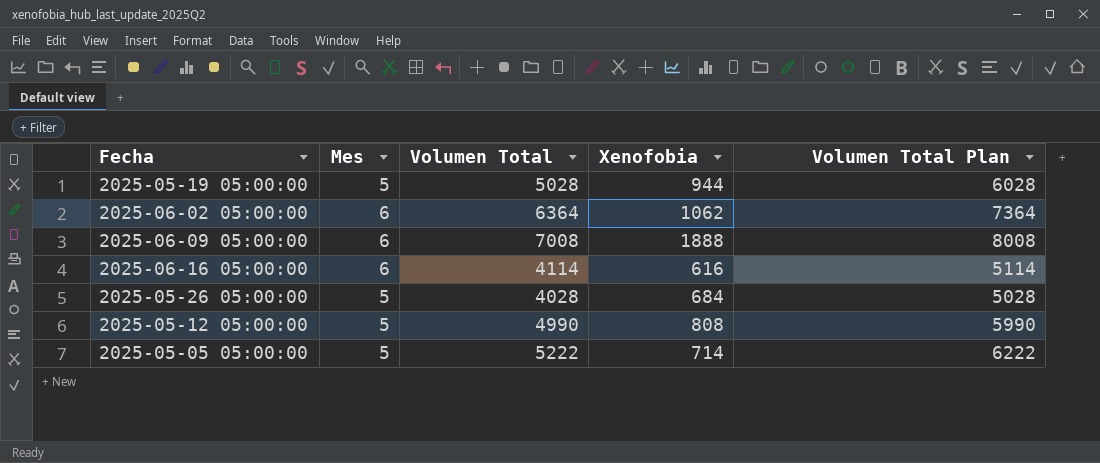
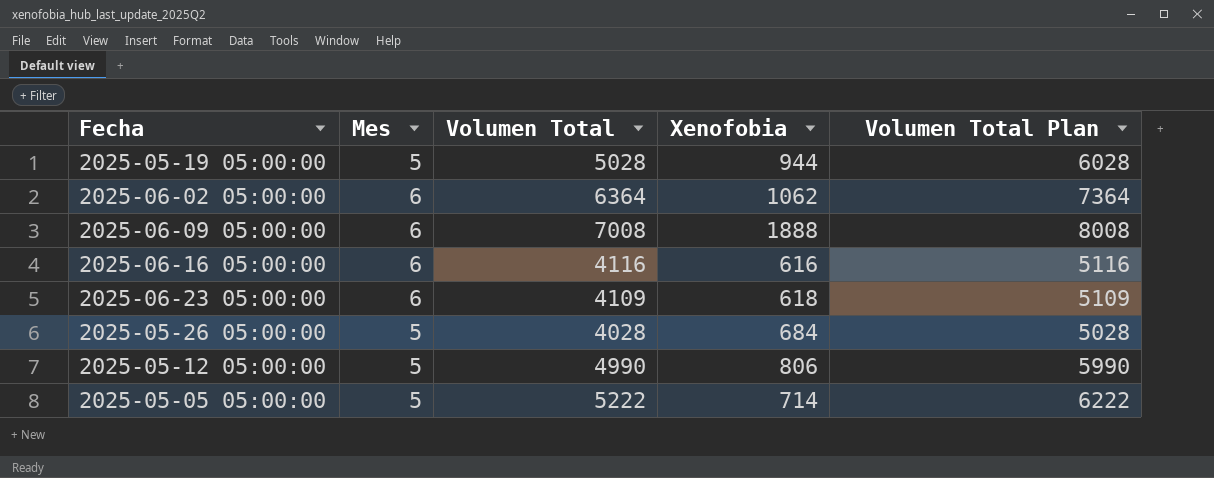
2025-06-16 05:00:00 | Volumen Total: 4114 -> 4116
2025-06-16 05:00:00 | Volumen Total Plan: 5114 -> 5116
row 2025-06-23 05:00:00: none -> 6 | 4109 | 618 | 5109
2025-05-12 05:00:00 | Xenofobia: 808 -> 806

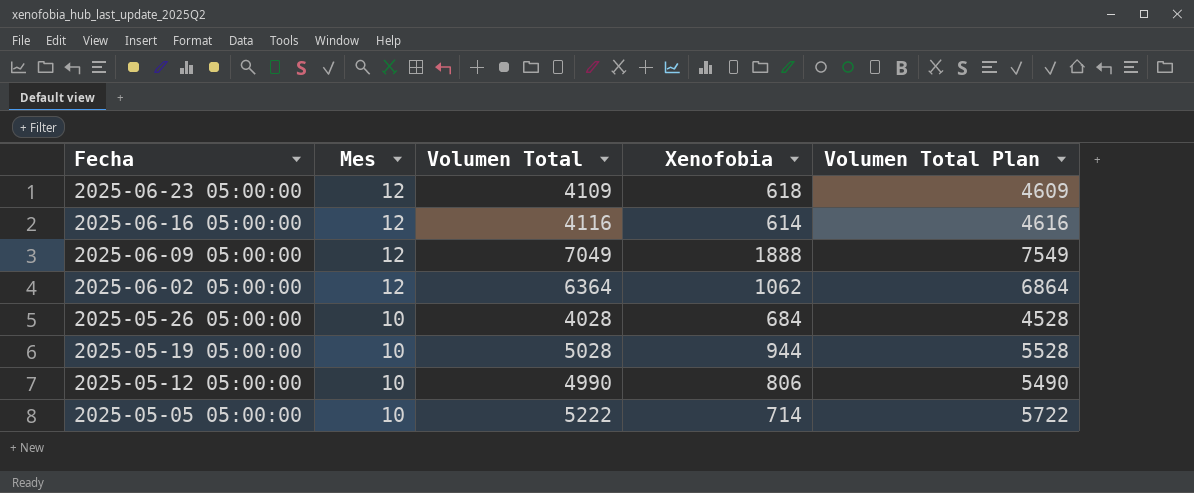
row order: none -> Fecha descending
column Volumen Total Plan | formula: [Volumen Total] + 1000 -> [Volumen Total] + 500
2025-06-23 05:00:00 | Mes: 6 -> 12
2025-06-16 05:00:00 | Mes: 6 -> 12
2025-06-16 05:00:00 | Xenofobia: 616 -> 614
2025-06-09 05:00:00 | Mes: 6 -> 12
2025-06-09 05:00:00 | Volumen Total: 7008 -> 7049
2025-06-02 05:00:00 | Mes: 6 -> 12
2025-05-26 05:00:00 | Mes: 5 -> 10
2025-05-19 05:00:00 | Mes: 5 -> 10
2025-05-12 05:00:00 | Mes: 5 -> 10
2025-05-05 05:00:00 | Mes: 5 -> 10

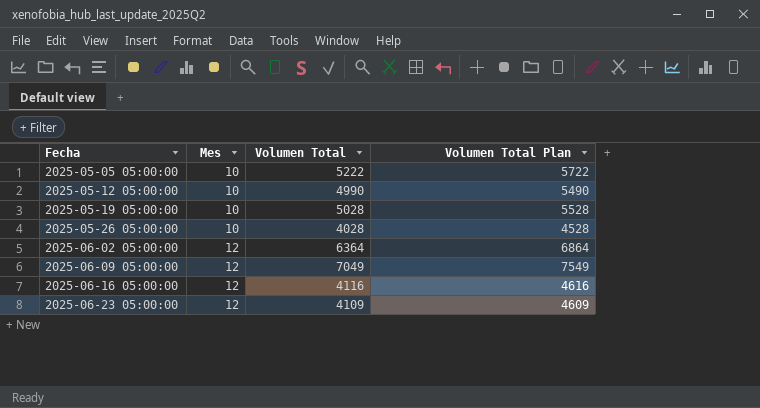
row order: Fecha descending -> Fecha ascending
column Xenofobia | position: 4 -> none

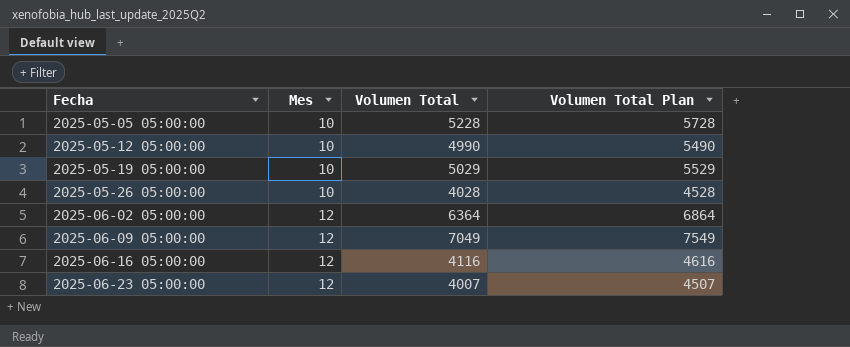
2025-05-05 05:00:00 | Volumen Total: 5222 -> 5228
2025-05-05 05:00:00 | Volumen Total Plan: 5722 -> 5728
2025-05-19 05:00:00 | Volumen Total: 5028 -> 5029
2025-05-19 05:00:00 | Volumen Total Plan: 5528 -> 5529
2025-06-23 05:00:00 | Volumen Total: 4109 -> 4007
2025-06-23 05:00:00 | Volumen Total Plan: 4609 -> 4507

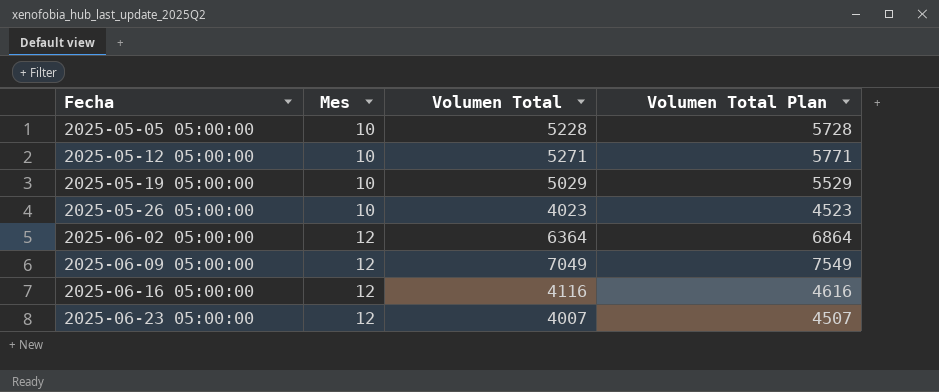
2025-05-12 05:00:00 | Volumen Total: 4990 -> 5271
2025-05-12 05:00:00 | Volumen Total Plan: 5490 -> 5771
2025-05-26 05:00:00 | Volumen Total: 4028 -> 4023
2025-05-26 05:00:00 | Volumen Total Plan: 4528 -> 4523

